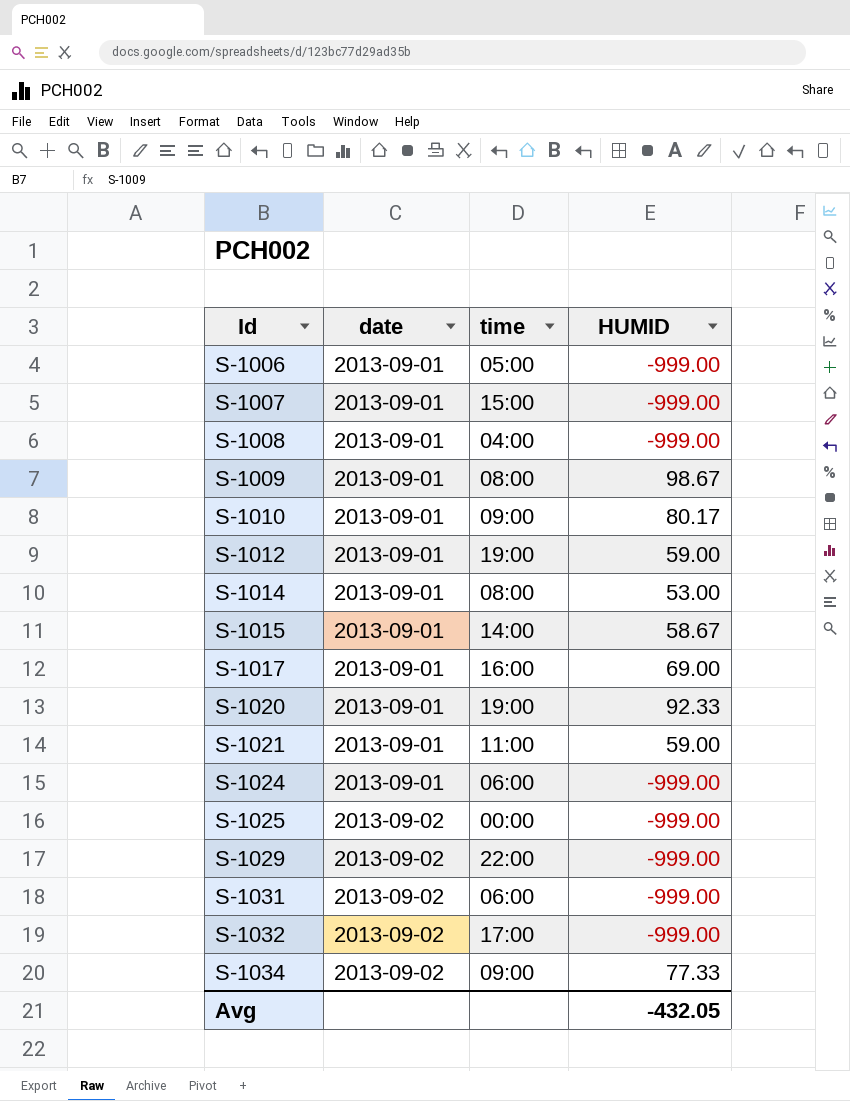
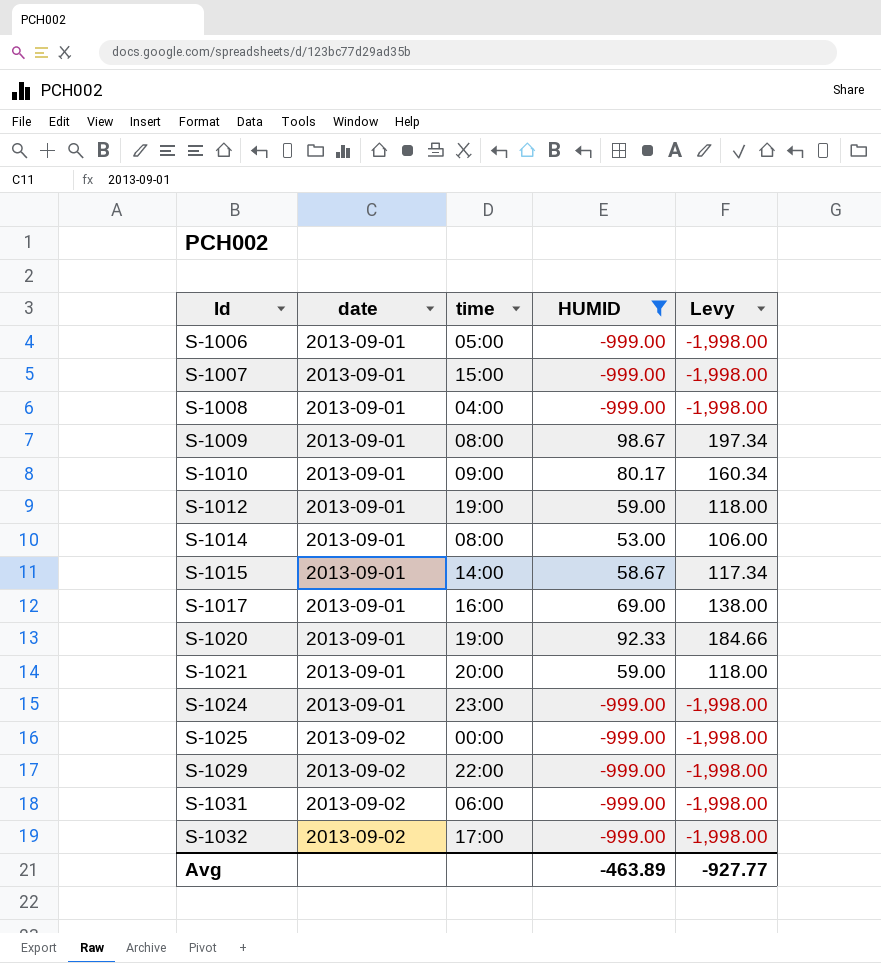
filter: none -> HUMID != 77.33
column Levy | formula: none -> [HUMID] * 2
S-1021 | time: 11:00 -> 20:00
S-1024 | time: 06:00 -> 23:00
Avg | HUMID: -432.05 -> -463.89

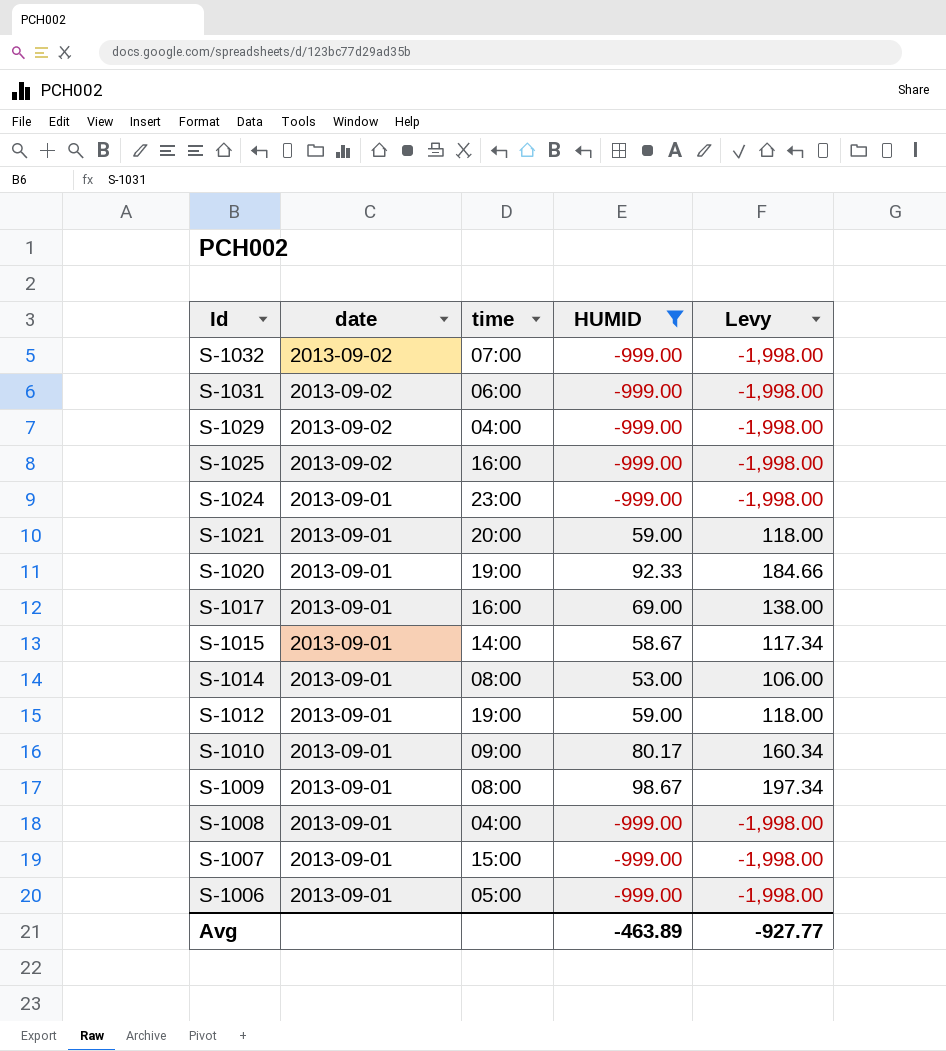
row order: Id ascending -> Id descending
S-1032 | time: 17:00 -> 07:00
S-1029 | time: 22:00 -> 04:00
S-1025 | time: 00:00 -> 16:00

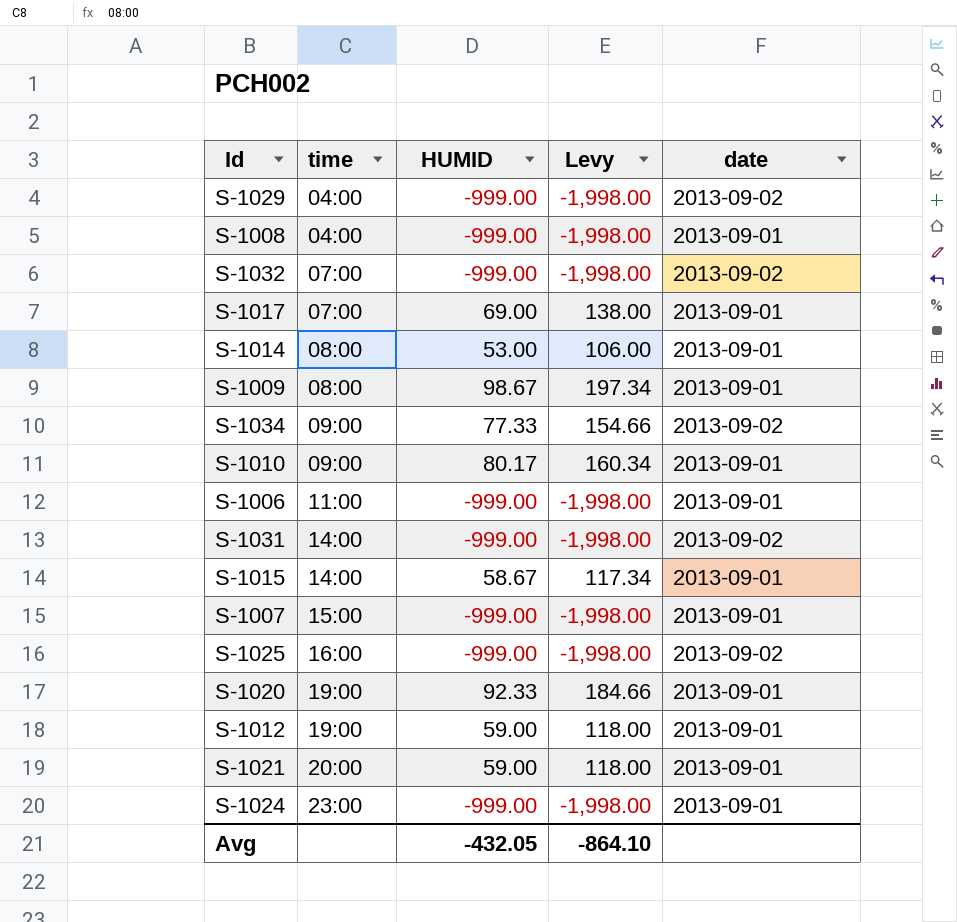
filter: HUMID != 77.33 -> none
row order: Id descending -> time ascending
column date | position: 2 -> 5
S-1017 | time: 16:00 -> 07:00
S-1006 | time: 05:00 -> 11:00
S-1031 | time: 06:00 -> 14:00
Avg | HUMID: -463.89 -> -432.05
Avg | Levy: -927.77 -> -864.10

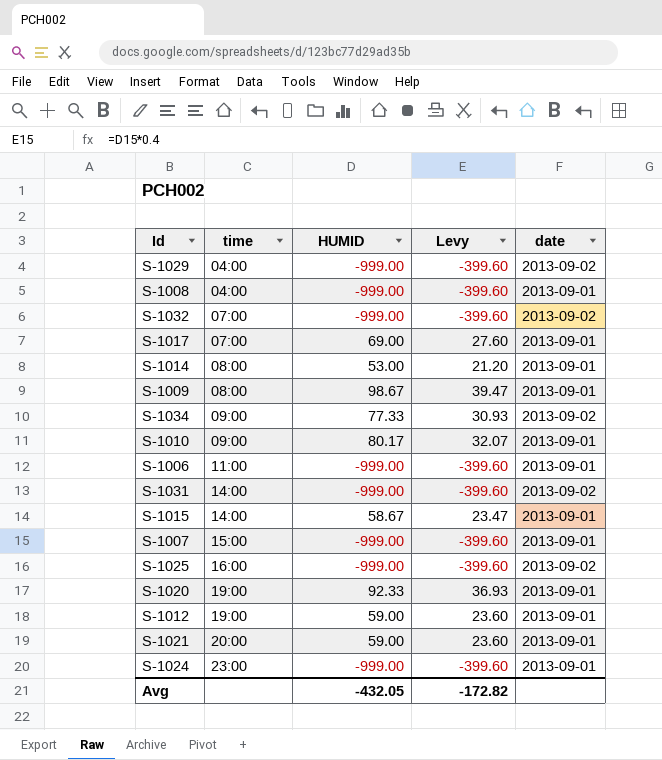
column Levy | formula: [HUMID] * 2 -> [HUMID] * 0.4
Avg | Levy: -864.10 -> -172.82

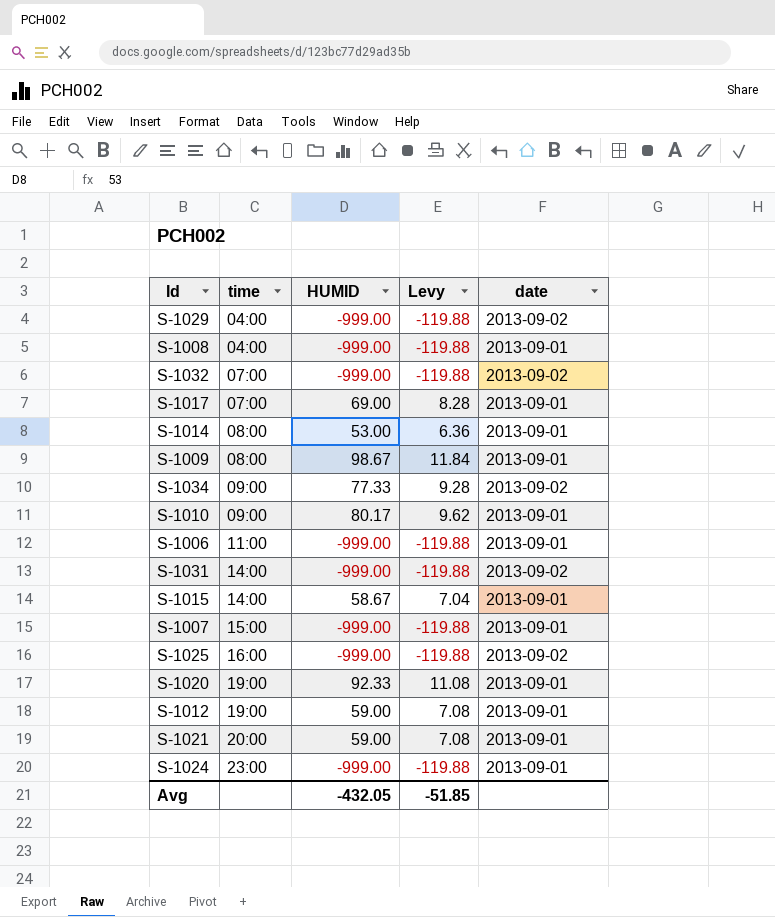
column Levy | formula: [HUMID] * 0.4 -> [HUMID] * 0.12
Avg | Levy: -172.82 -> -51.85

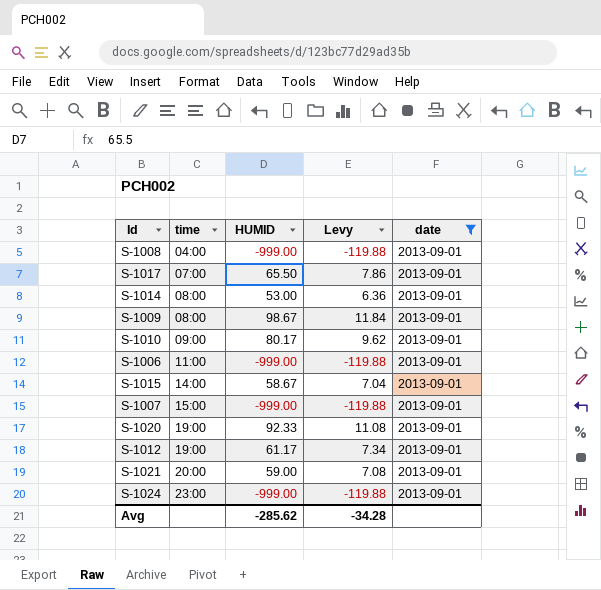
filter: none -> date = 2013-09-01
S-1017 | HUMID: 69.00 -> 65.50
S-1017 | Levy: 8.28 -> 7.86
S-1012 | HUMID: 59.00 -> 61.17
S-1012 | Levy: 7.08 -> 7.34
Avg | HUMID: -432.05 -> -285.62
Avg | Levy: -51.85 -> -34.28

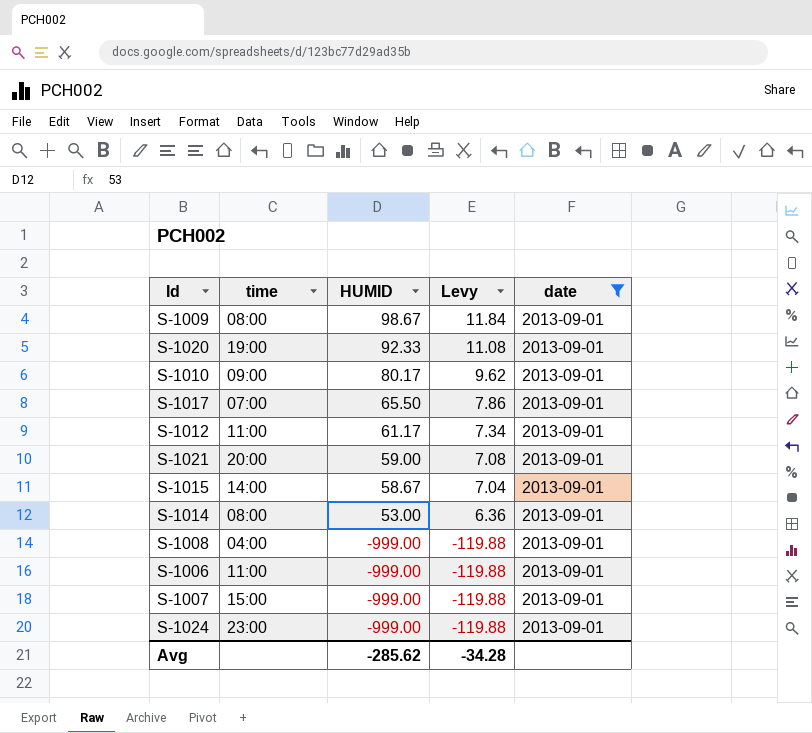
row order: time ascending -> HUMID descending
S-1012 | time: 19:00 -> 11:00

